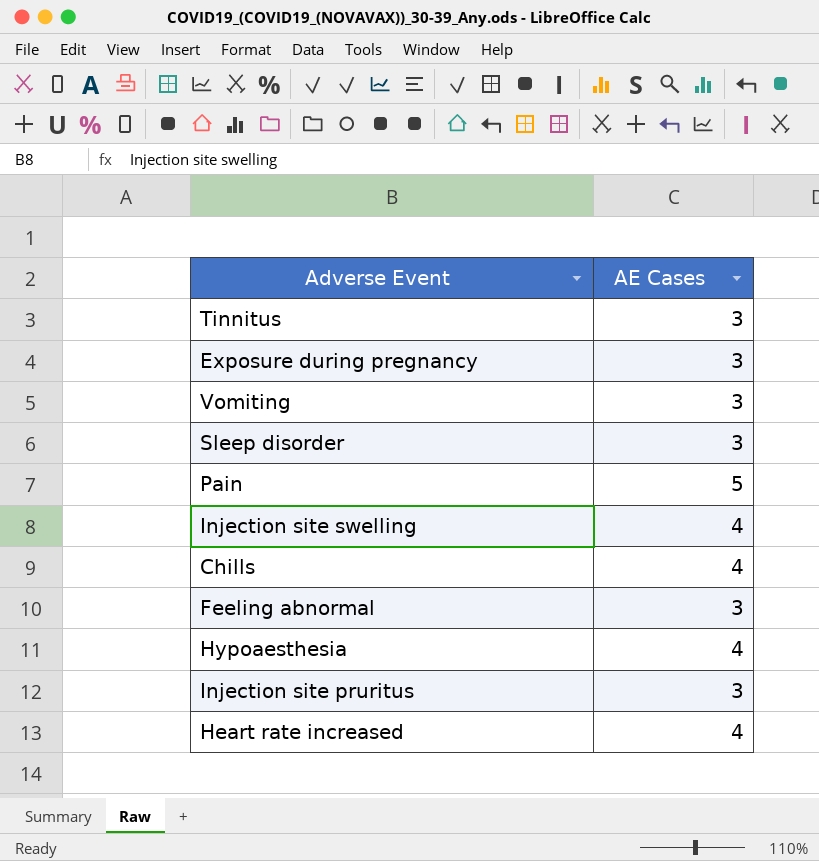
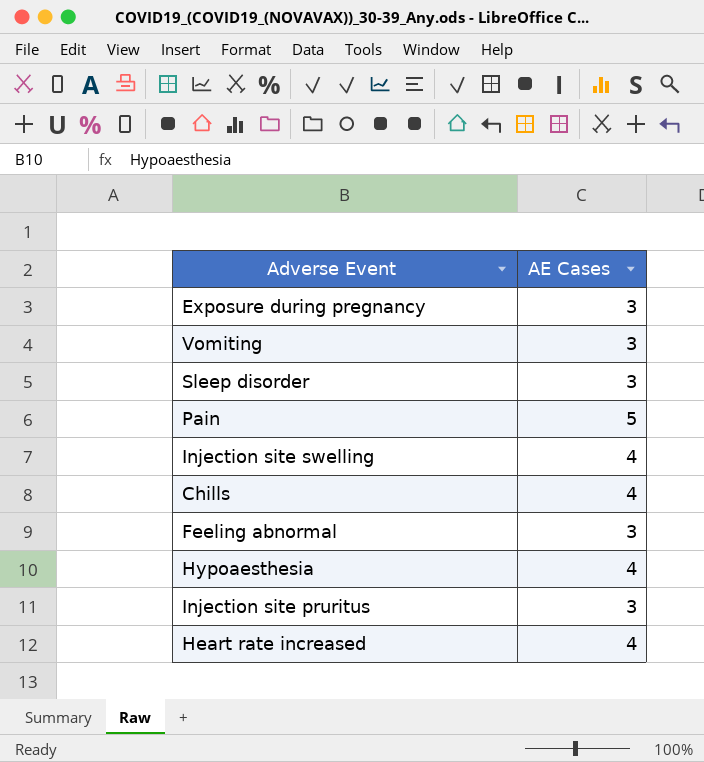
row Tinnitus: 3 -> none

